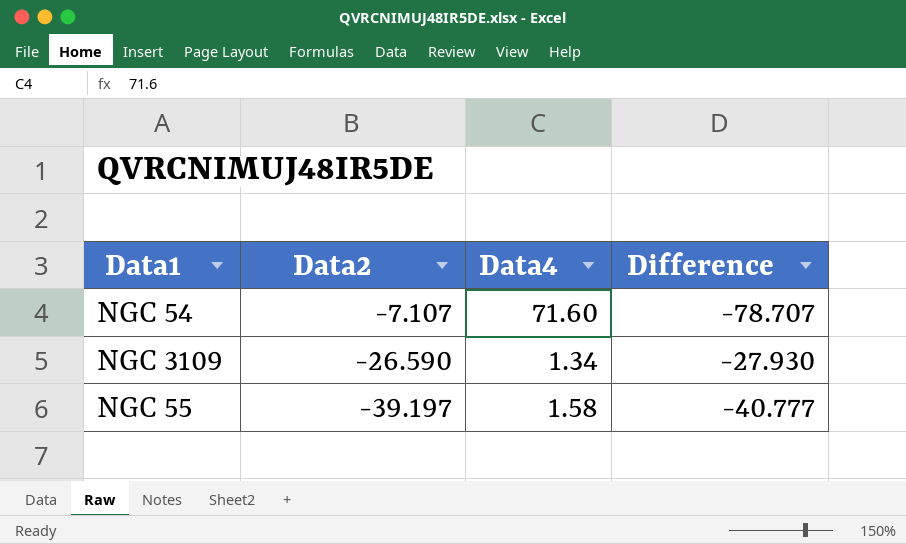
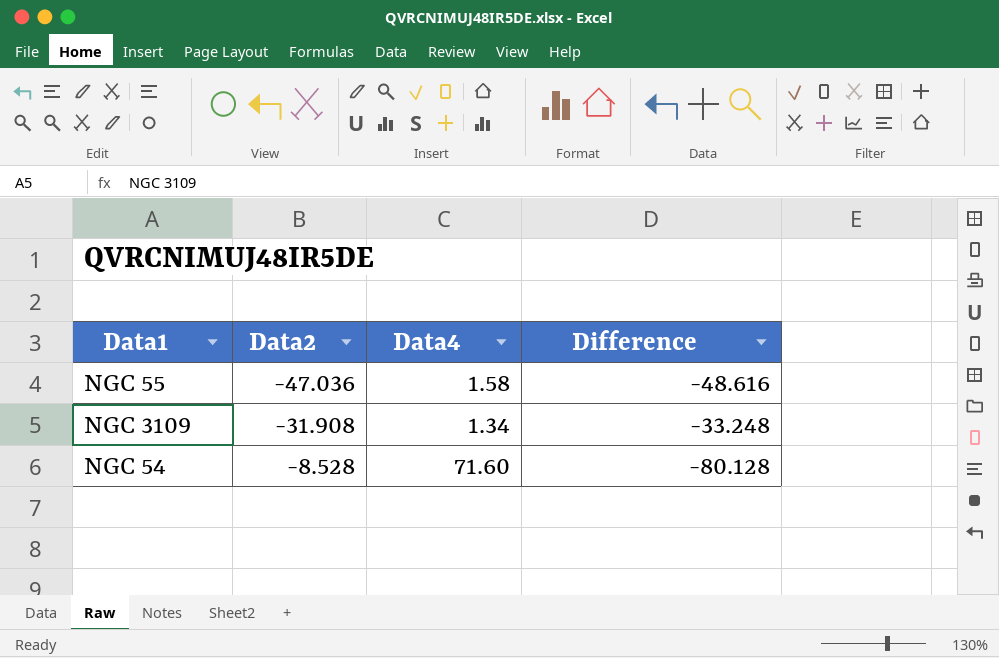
row order: Data2 descending -> Data2 ascending
NGC 55 | Data2: -39.197 -> -47.036
NGC 55 | Difference: -40.777 -> -48.616
NGC 3109 | Data2: -26.590 -> -31.908
NGC 3109 | Difference: -27.930 -> -33.248
NGC 54 | Data2: -7.107 -> -8.528
NGC 54 | Difference: -78.707 -> -80.128

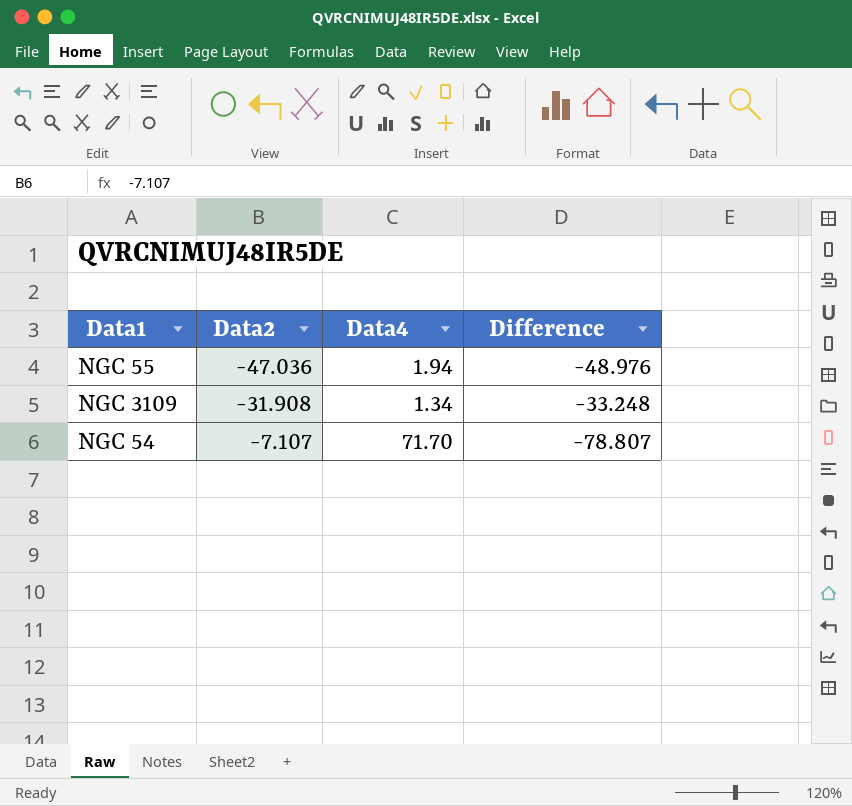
NGC 55 | Data4: 1.58 -> 1.94
NGC 55 | Difference: -48.616 -> -48.976
NGC 54 | Data2: -8.528 -> -7.107
NGC 54 | Data4: 71.60 -> 71.70
NGC 54 | Difference: -80.128 -> -78.807

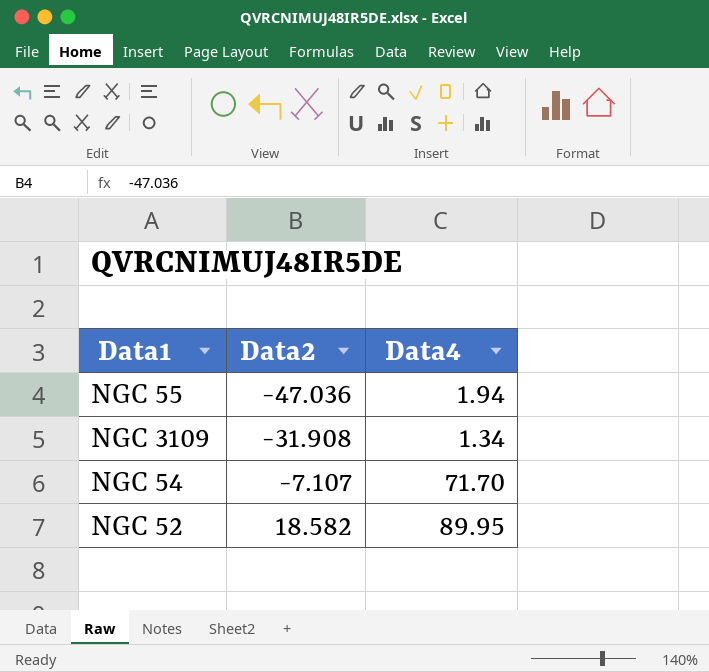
column Difference | formula: [Data2] - [Data4] -> none
row NGC 52: none -> 18.582 | 89.95

